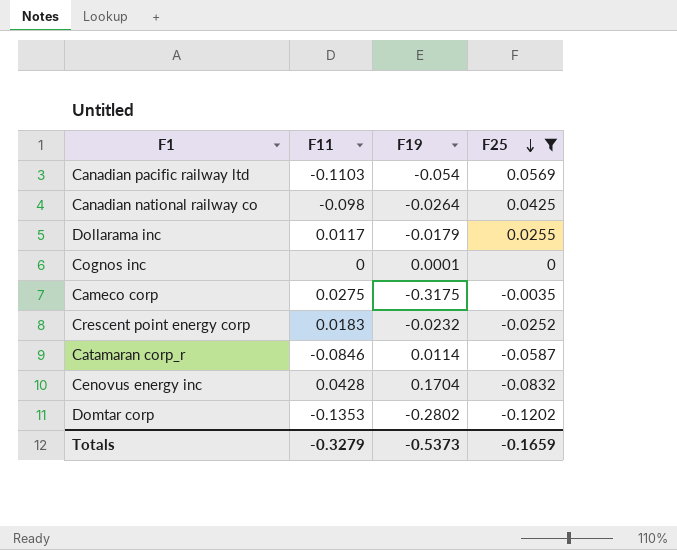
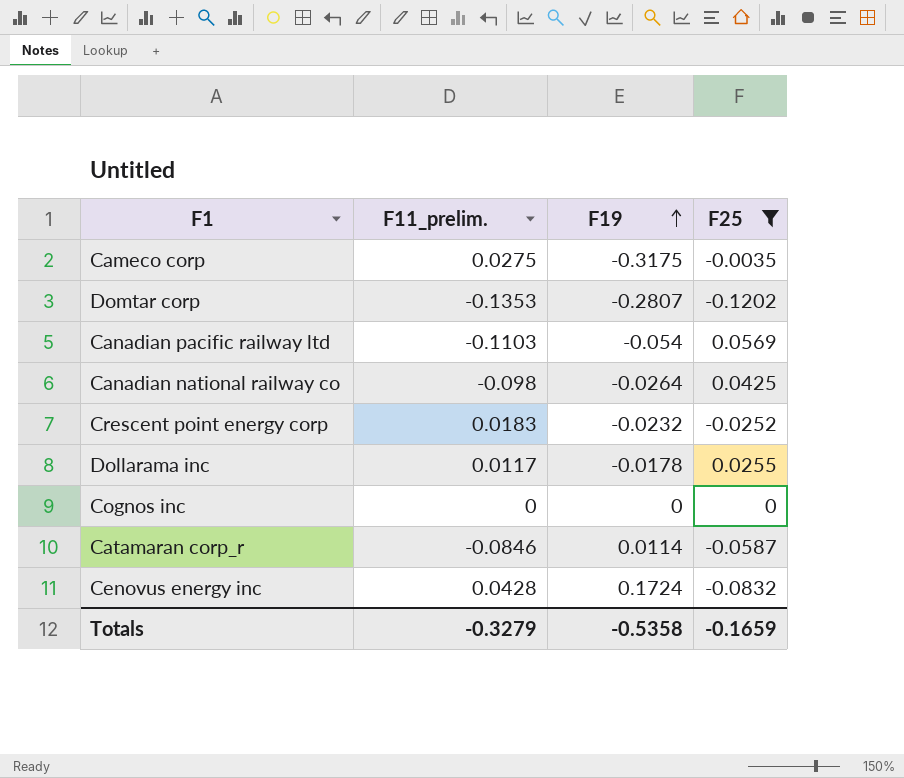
row order: F25 descending -> F19 ascending
column name: F11 -> F11_prelim.
Domtar corp | F19: -0.2802 -> -0.2807
Dollarama inc | F19: -0.0179 -> -0.0178
Cognos inc | F19: 0.0001 -> 0
Cenovus energy inc | F19: 0.1704 -> 0.1724
Totals | F19: -0.5373 -> -0.5358

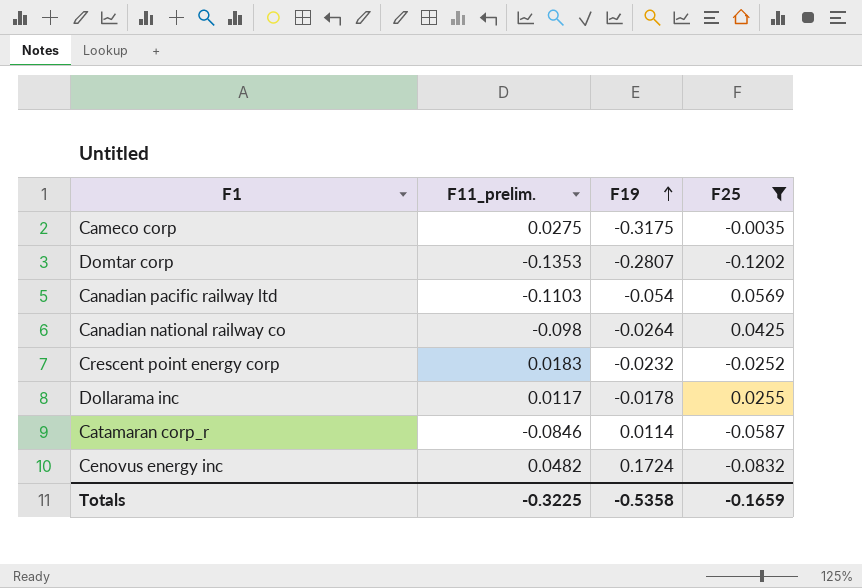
row Cognos inc: 0 | 0 | 0 -> none
Cenovus energy inc | F11_prelim.: 0.0428 -> 0.0482
Totals | F11_prelim.: -0.3279 -> -0.3225

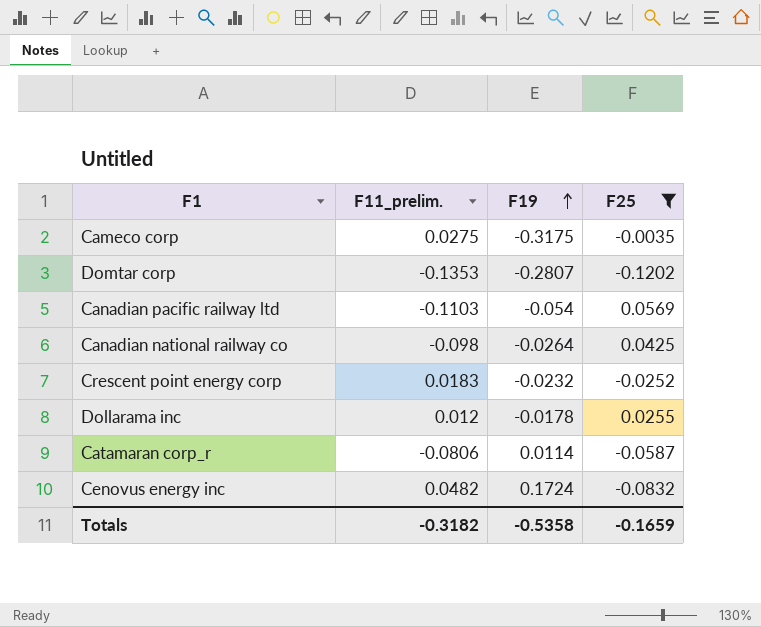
Dollarama inc | F11_prelim.: 0.0117 -> 0.012
Catamaran corp_r | F11_prelim.: -0.0846 -> -0.0806
Totals | F11_prelim.: -0.3225 -> -0.3182

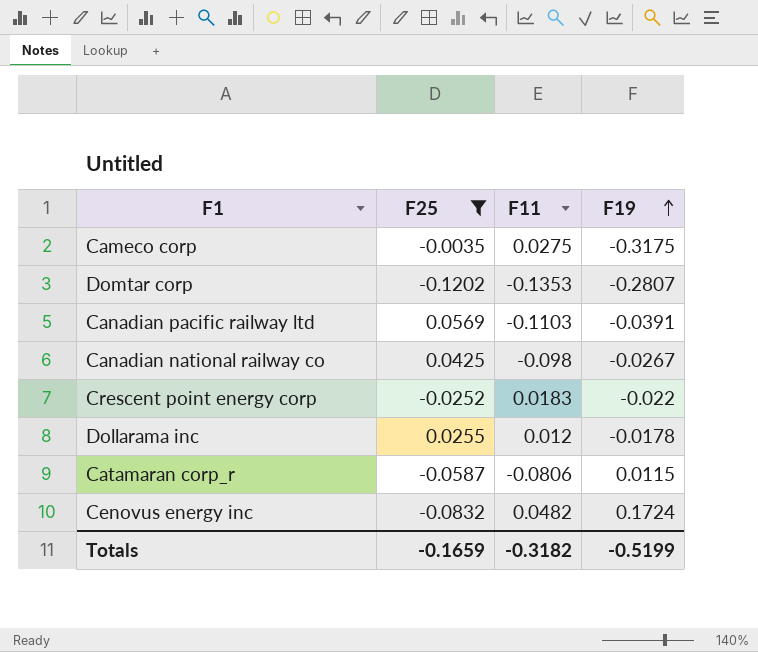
column F25 | position: 4 -> 2
column name: F11_prelim. -> F11
Canadian pacific railway ltd | F19: -0.054 -> -0.0391
Canadian national railway co | F19: -0.0264 -> -0.0267
Crescent point energy corp | F19: -0.0232 -> -0.022
Catamaran corp_r | F19: 0.0114 -> 0.0115
Totals | F19: -0.5358 -> -0.5199

